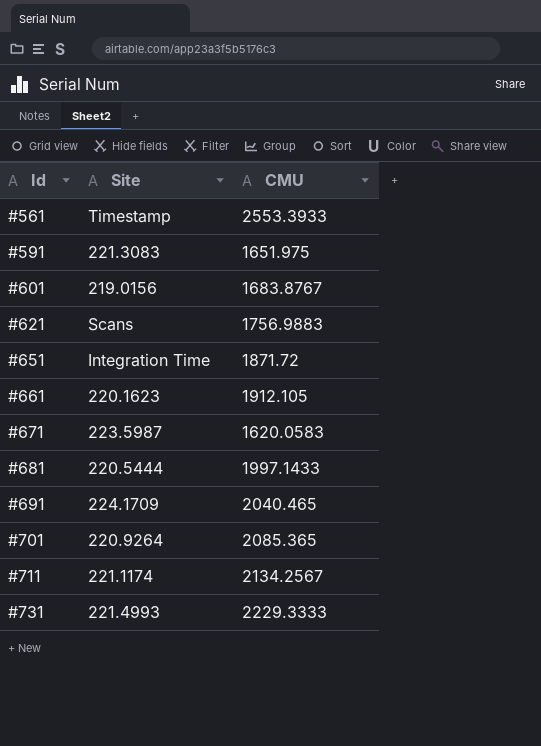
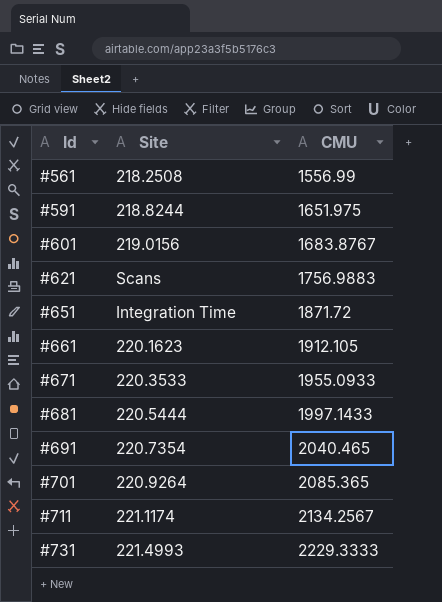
#561 | Site: Timestamp -> 218.2508
#561 | CMU: 2553.3933 -> 1556.99
#591 | Site: 221.3083 -> 218.8244
#671 | Site: 223.5987 -> 220.3533
#671 | CMU: 1620.0583 -> 1955.0933
#691 | Site: 224.1709 -> 220.7354

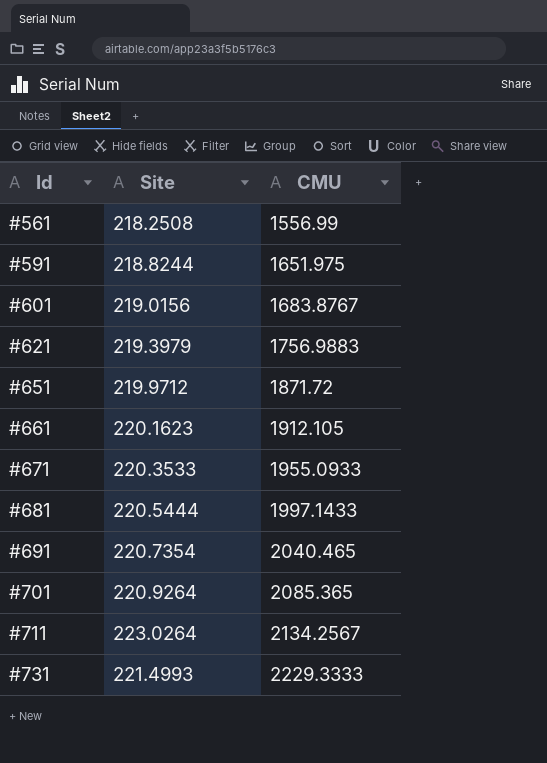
#621 | Site: Scans -> 219.3979
#651 | Site: Integration Time -> 219.9712
#711 | Site: 221.1174 -> 223.0264

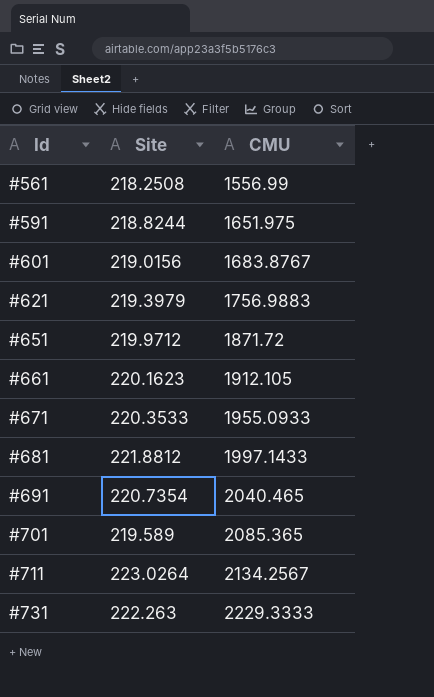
#681 | Site: 220.5444 -> 221.8812
#701 | Site: 220.9264 -> 219.589
#731 | Site: 221.4993 -> 222.263

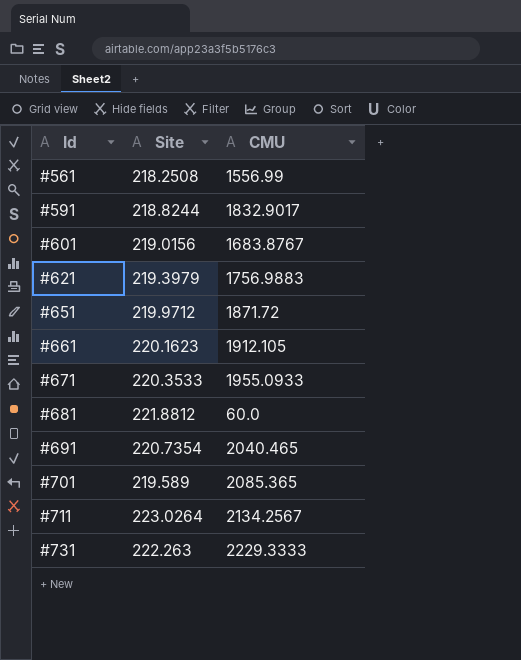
#591 | CMU: 1651.975 -> 1832.9017
#681 | CMU: 1997.1433 -> 60.0

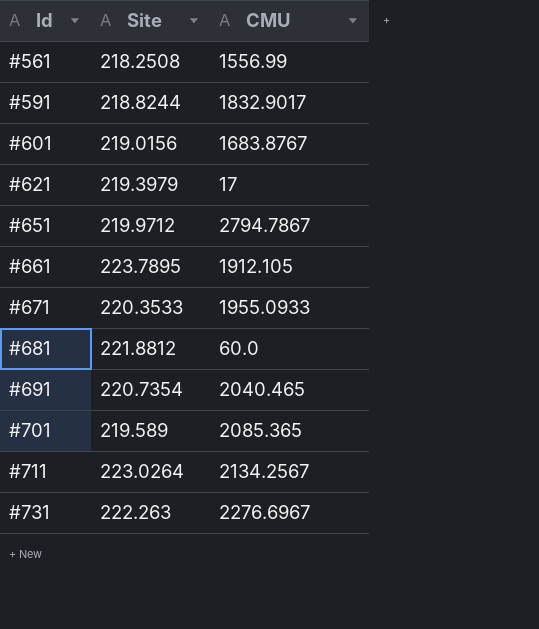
#621 | CMU: 1756.9883 -> 17
#651 | CMU: 1871.72 -> 2794.7867
#661 | Site: 220.1623 -> 223.7895
#731 | CMU: 2229.3333 -> 2276.6967

